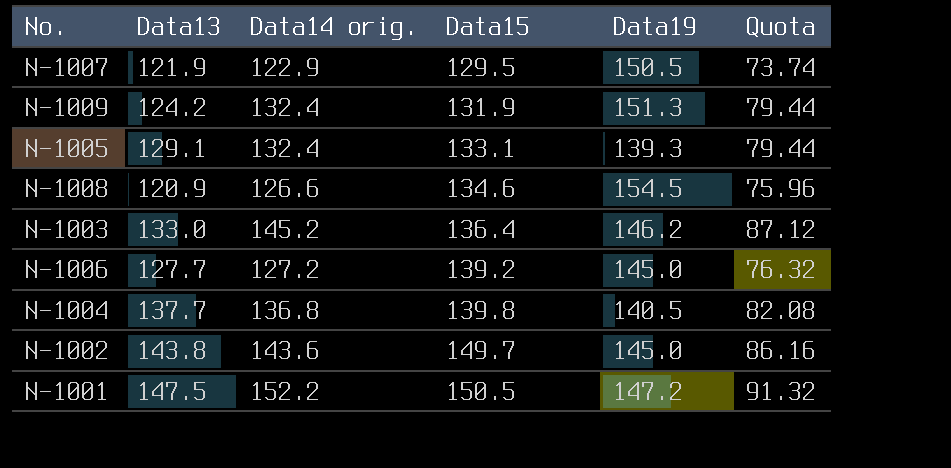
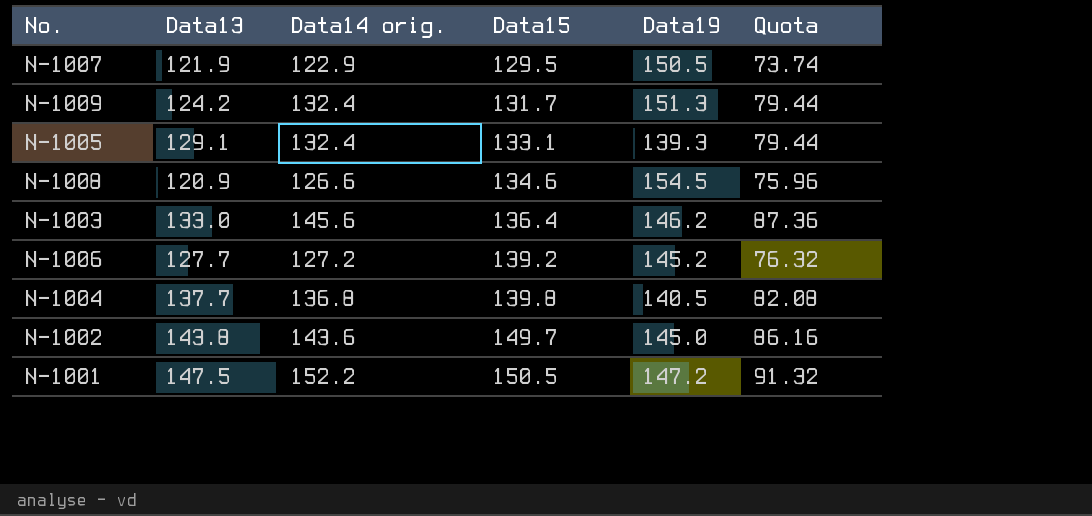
N-1009 | Data15: 131.9 -> 131.7
N-1003 | Data14 orig.: 145.2 -> 145.6
N-1003 | Quota: 87.12 -> 87.36
N-1006 | Data19: 145.0 -> 145.2

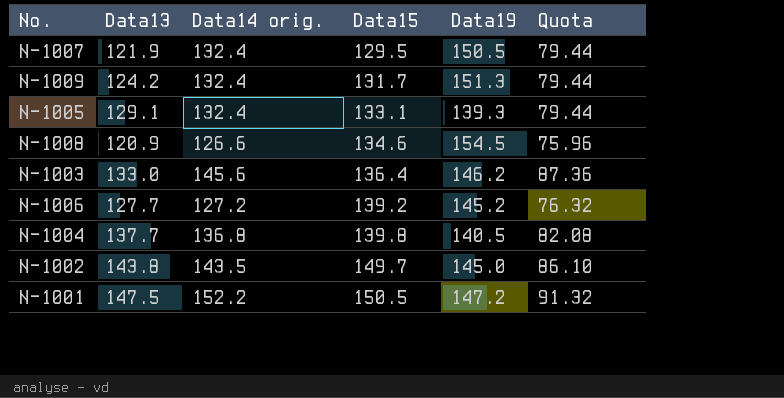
N-1007 | Data14 orig.: 122.9 -> 132.4
N-1007 | Quota: 73.74 -> 79.44
N-1002 | Data14 orig.: 143.6 -> 143.5
N-1002 | Quota: 86.16 -> 86.10

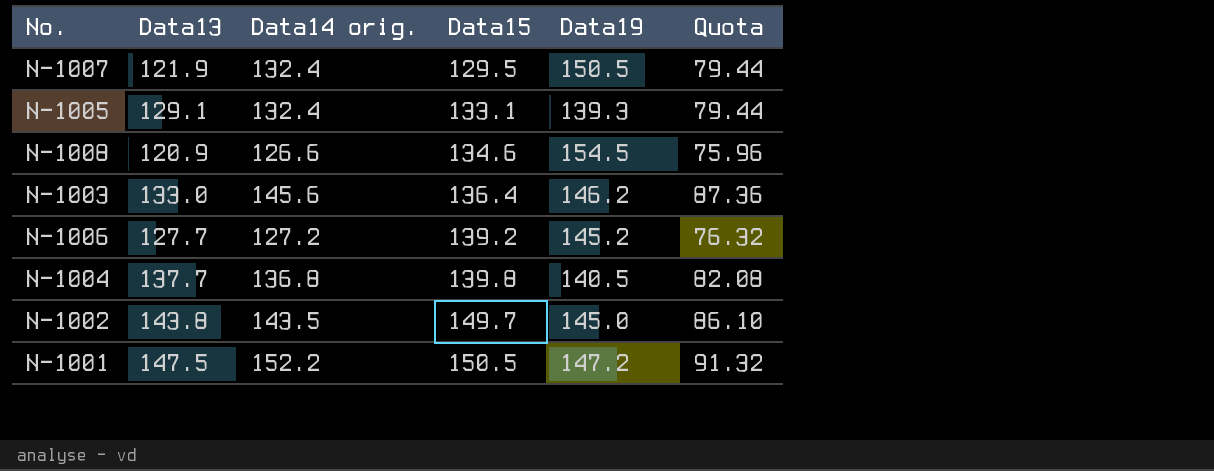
row N-1009: 124.2 | 132.4 | 131.7 | 151.3 | 79.44 -> none

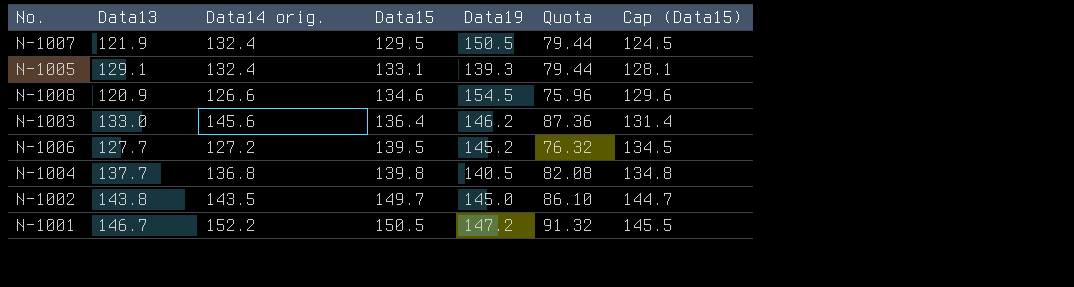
column Cap (Data15) | formula: none -> [Data15] - 5
N-1006 | Data15: 139.2 -> 139.5
N-1001 | Data13: 147.5 -> 146.7

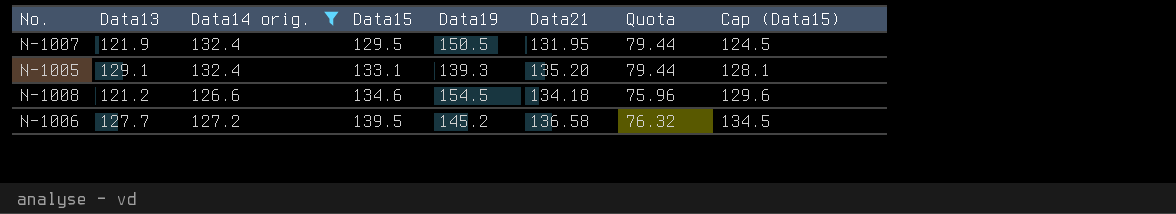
filter: none -> Data14 orig. <= 132.4
column Data21 | position: none -> 6
N-1008 | Data13: 120.9 -> 121.2

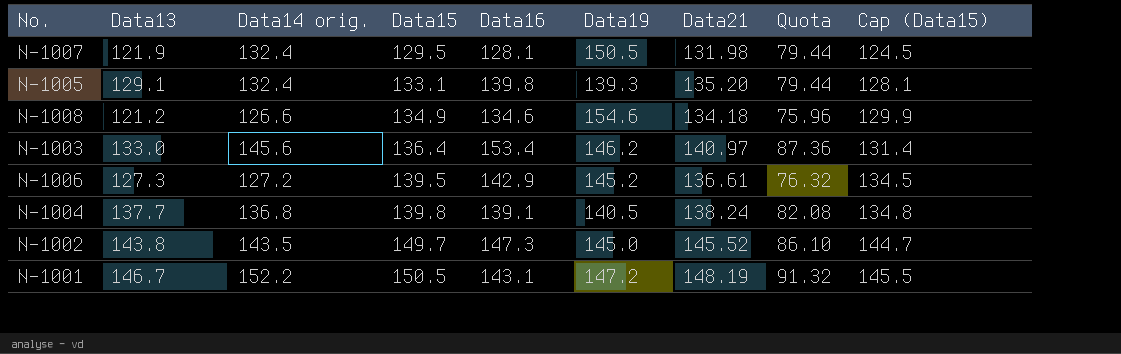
filter: Data14 orig. <= 132.4 -> none
column Data16 | position: none -> 5
N-1007 | Data21: 131.95 -> 131.98
N-1008 | Data15: 134.6 -> 134.9
N-1008 | Data19: 154.5 -> 154.6
N-1008 | Cap (Data15): 129.6 -> 129.9
N-1006 | Data13: 127.7 -> 127.3
N-1006 | Data21: 136.58 -> 136.61

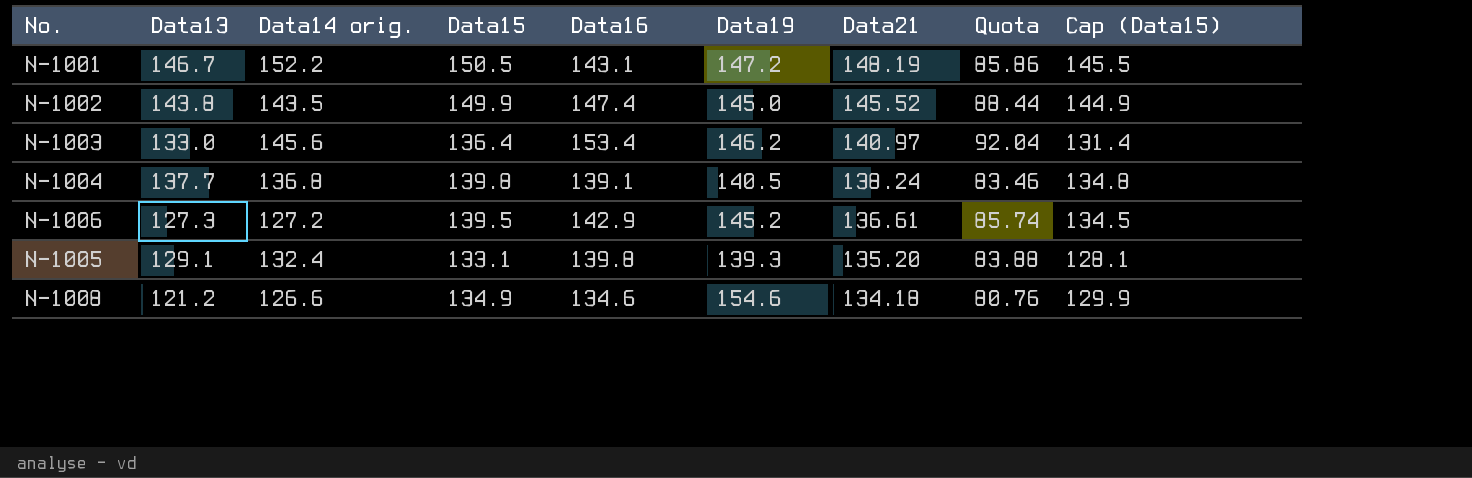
row order: Data15 ascending -> Data21 descending
column Quota | formula: [Data14 orig.] * 0.6 -> [Data16] * 0.6
row N-1007: 121.9 | 132.4 | 129.5 | 128.1 | 150.5 | 131.98 | 79.44 | 124.5 -> none
N-1002 | Data15: 149.7 -> 149.9
N-1002 | Data16: 147.3 -> 147.4
N-1002 | Cap (Data15): 144.7 -> 144.9

